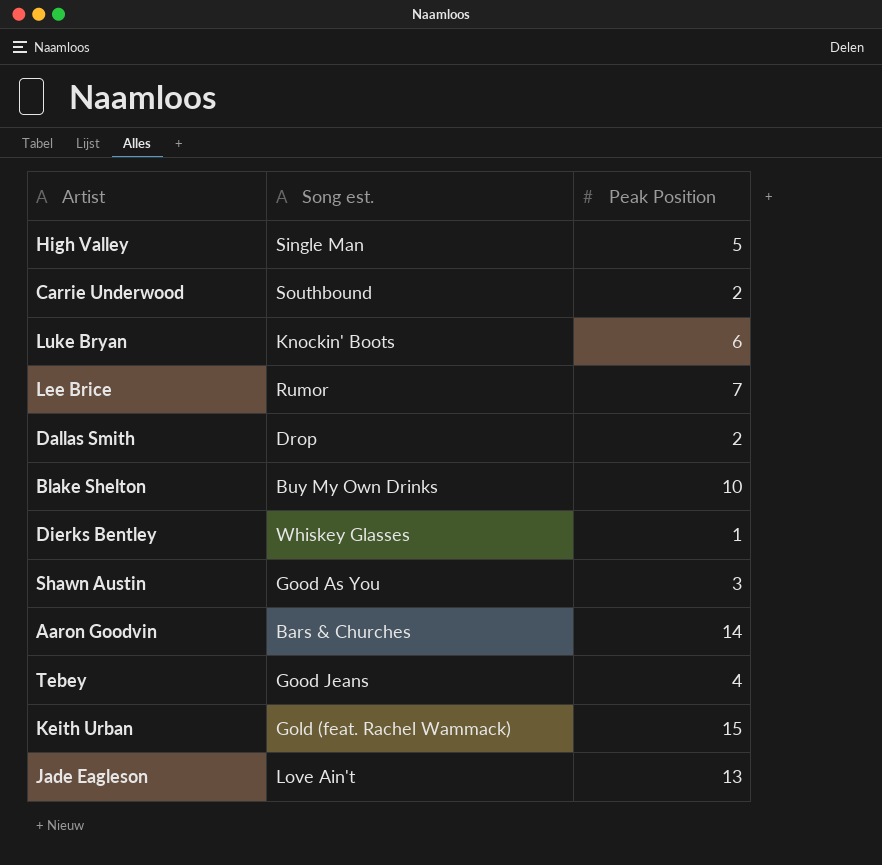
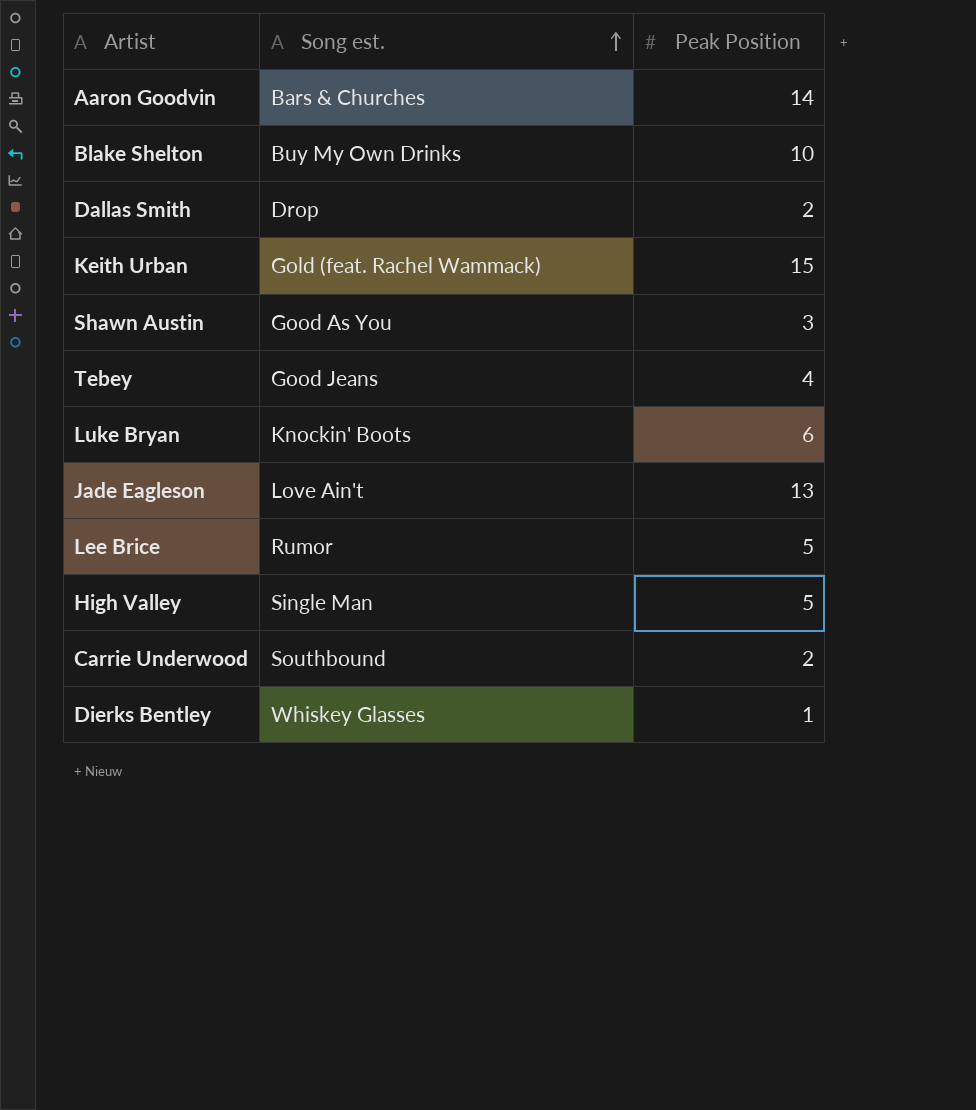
row order: none -> Song est. ascending
Lee Brice | Peak Position: 7 -> 5

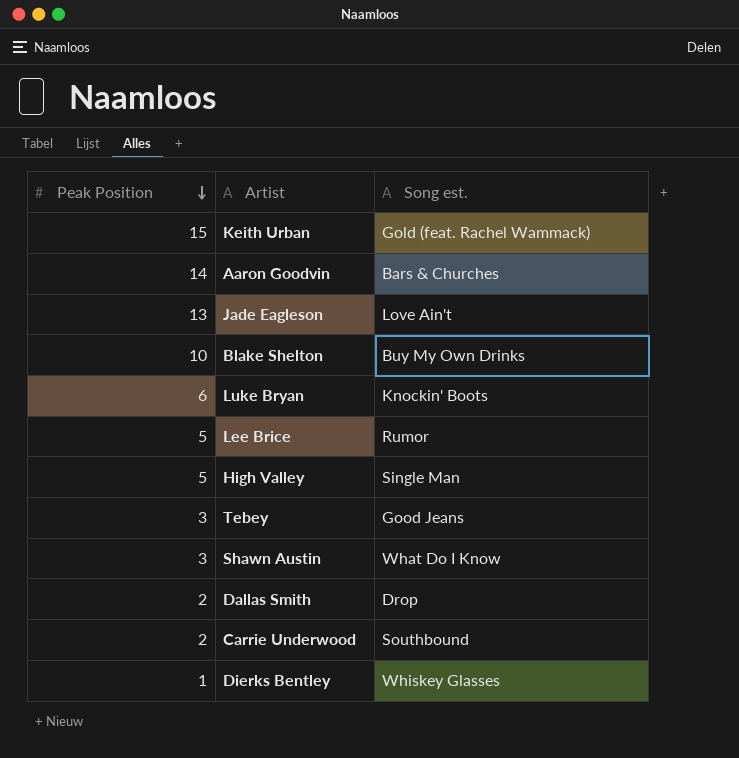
row order: Song est. ascending -> Peak Position descending
column Peak Position | position: 3 -> 1
Tebey | Peak Position: 4 -> 3
Shawn Austin | Song est.: Good As You -> What Do I Know

